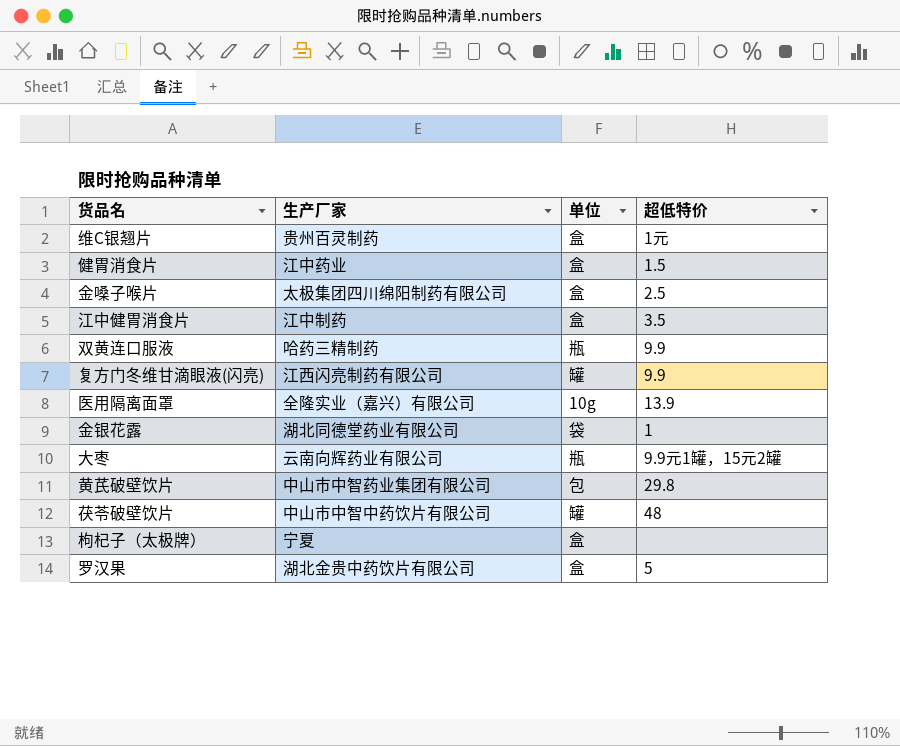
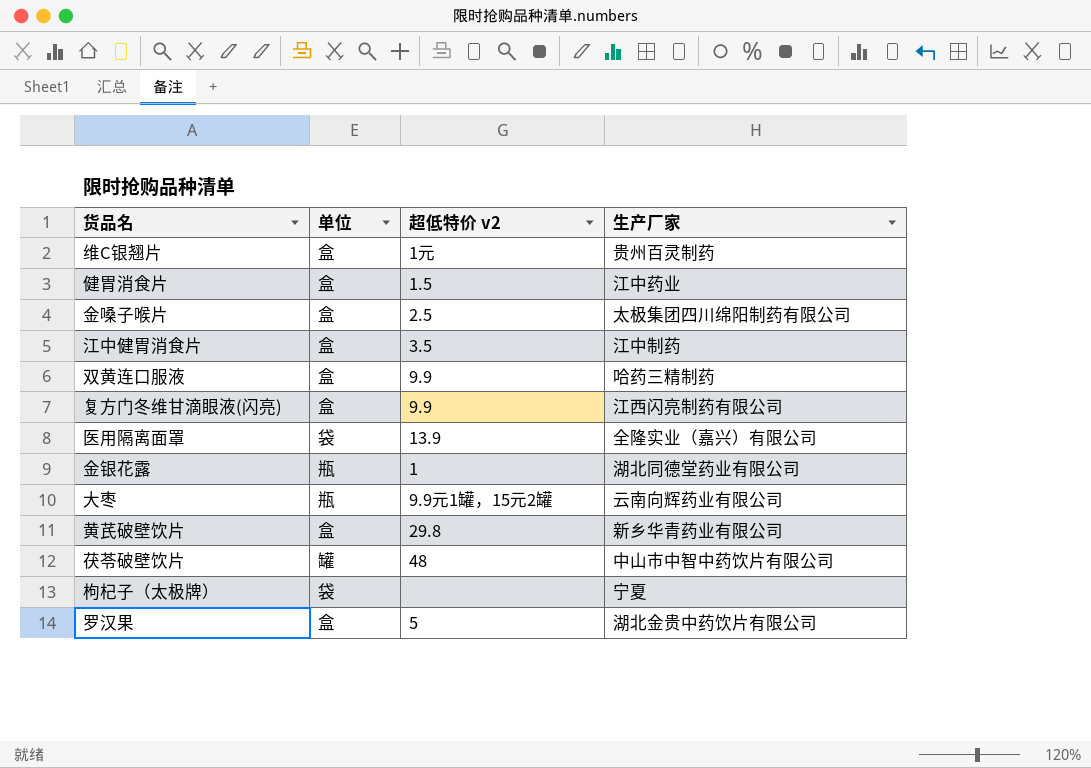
column name: 超低特价 -> 超低特价 v2
column 生产厂家 | position: 2 -> 4
双黄连口服液 | 单位: 瓶 -> 盒
复方门冬维甘滴眼液(闪亮) | 单位: 罐 -> 盒
医用隔离面罩 | 单位: 10g -> 袋
金银花露 | 单位: 袋 -> 瓶
黄芪破壁饮片 | 单位: 包 -> 盒
黄芪破壁饮片 | 生产厂家: 中山市中智药业集团有限公司 -> 新乡华青药业有限公司
枸杞子（太极牌） | 单位: 盒 -> 袋

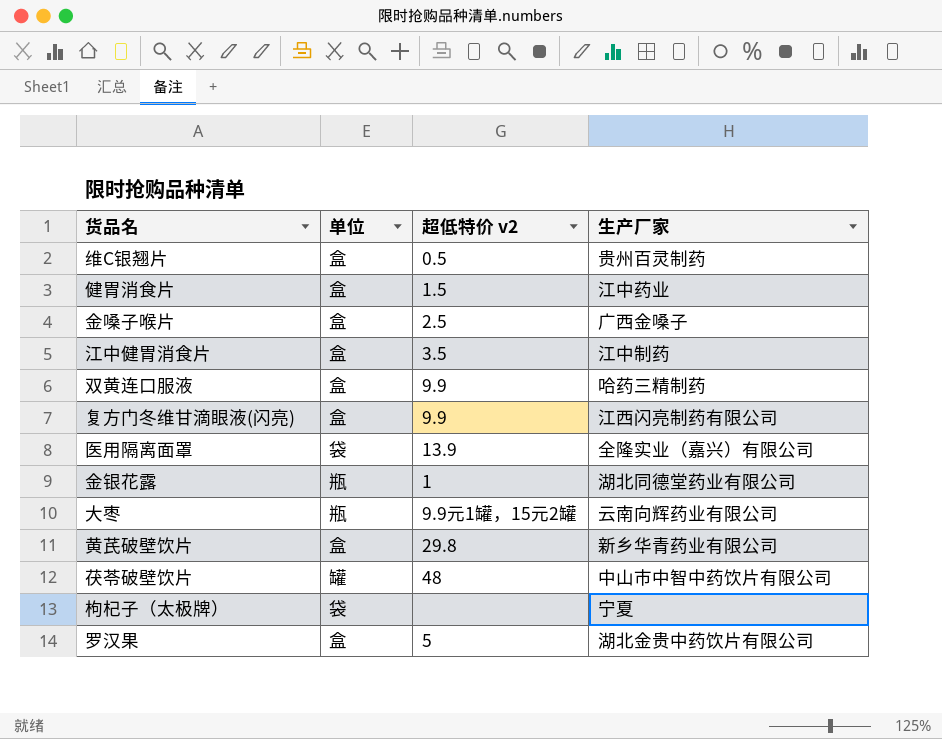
维C银翘片 | 超低特价 v2: 1元 -> 0.5
金嗓子喉片 | 生产厂家: 太极集团四川绵阳制药有限公司 -> 广西金嗓子

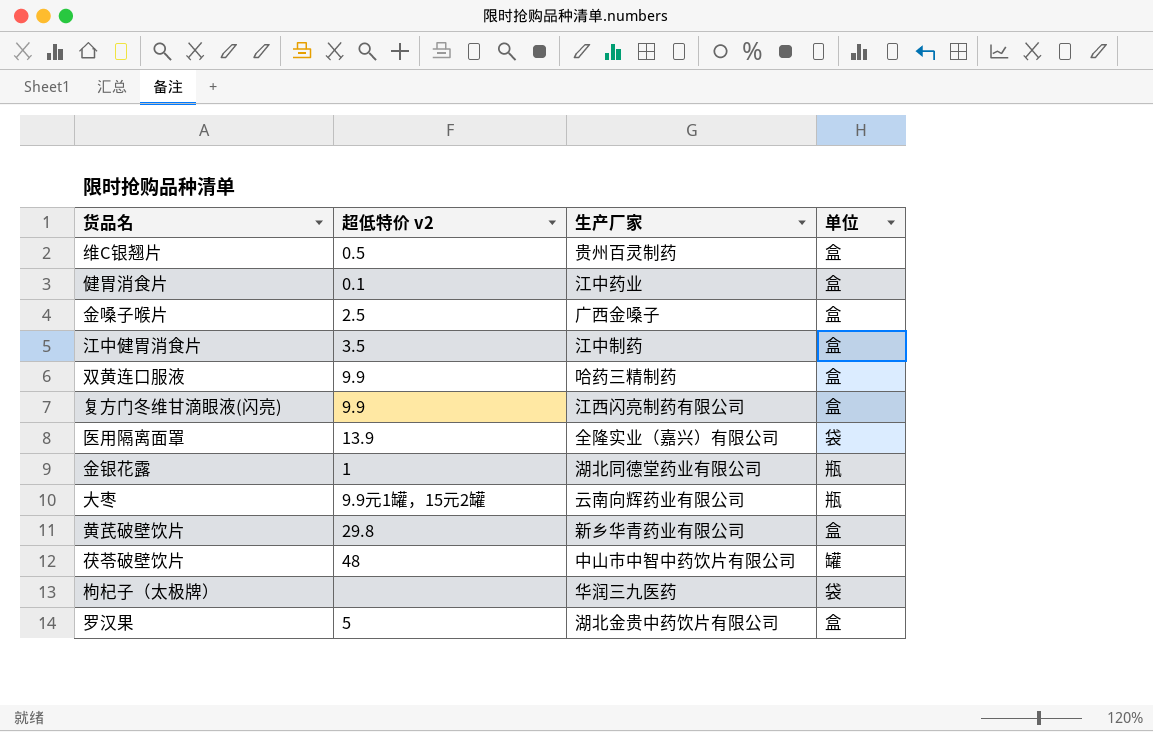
column 单位 | position: 2 -> 4
健胃消食片 | 超低特价 v2: 1.5 -> 0.1
枸杞子（太极牌） | 生产厂家: 宁夏 -> 华润三九医药

